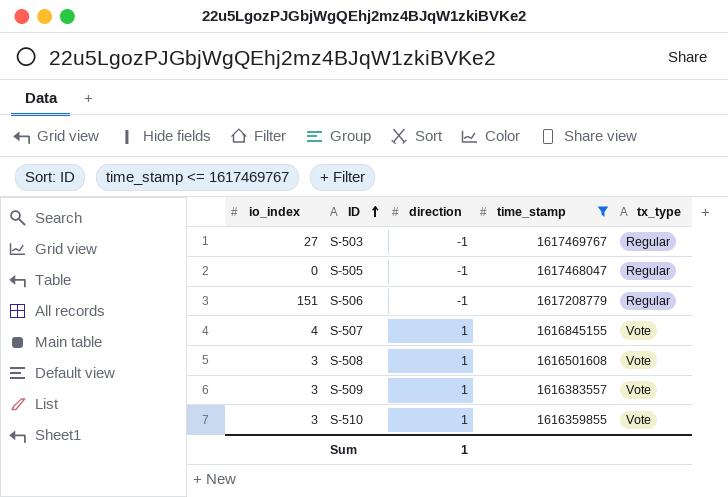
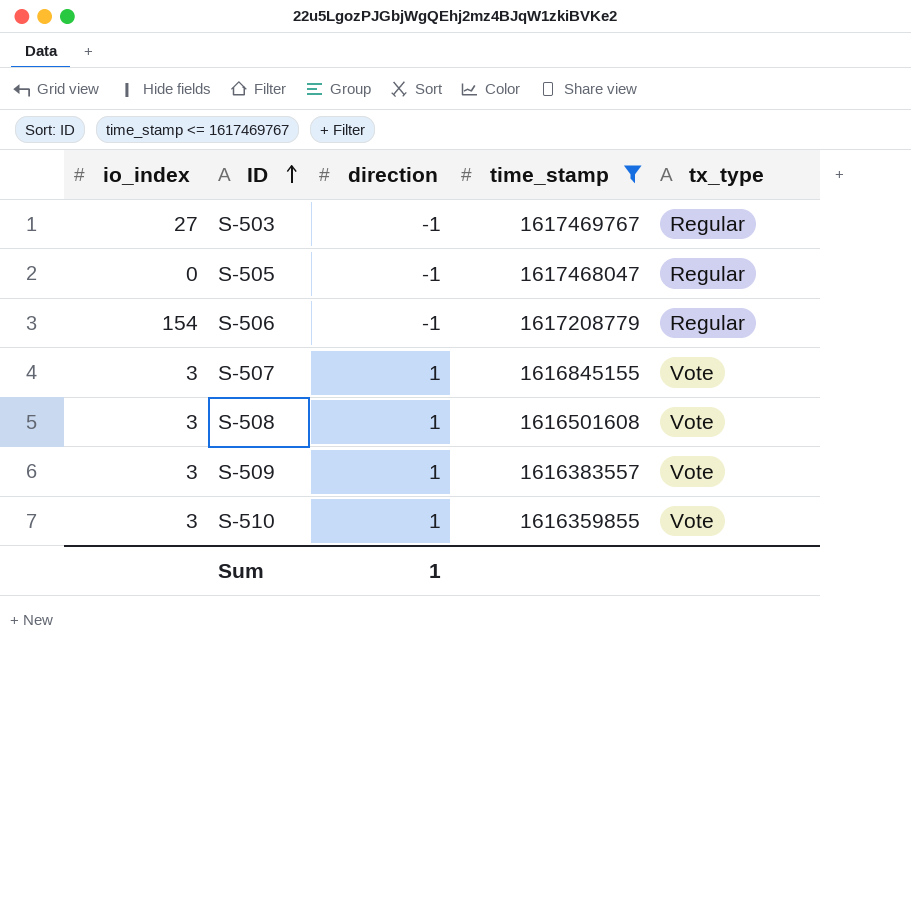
S-506 | io_index: 151 -> 154
S-507 | io_index: 4 -> 3

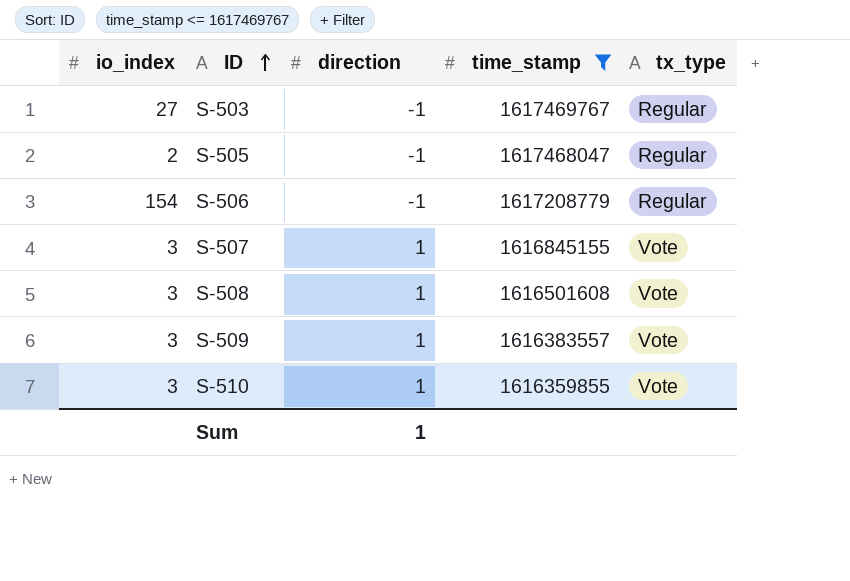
S-505 | io_index: 0 -> 2

